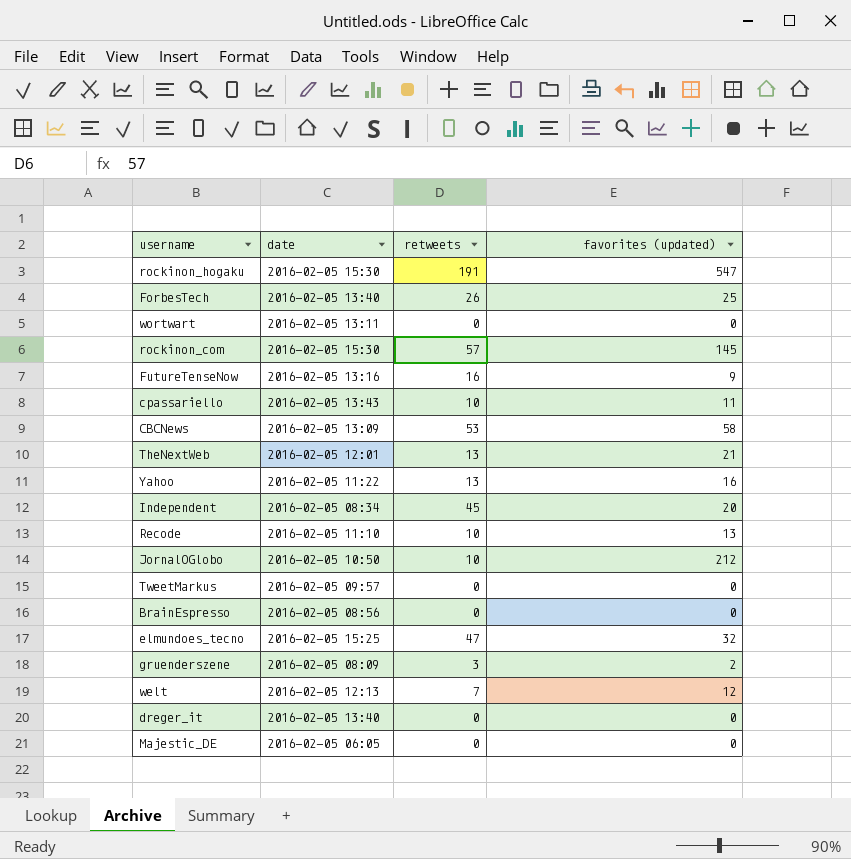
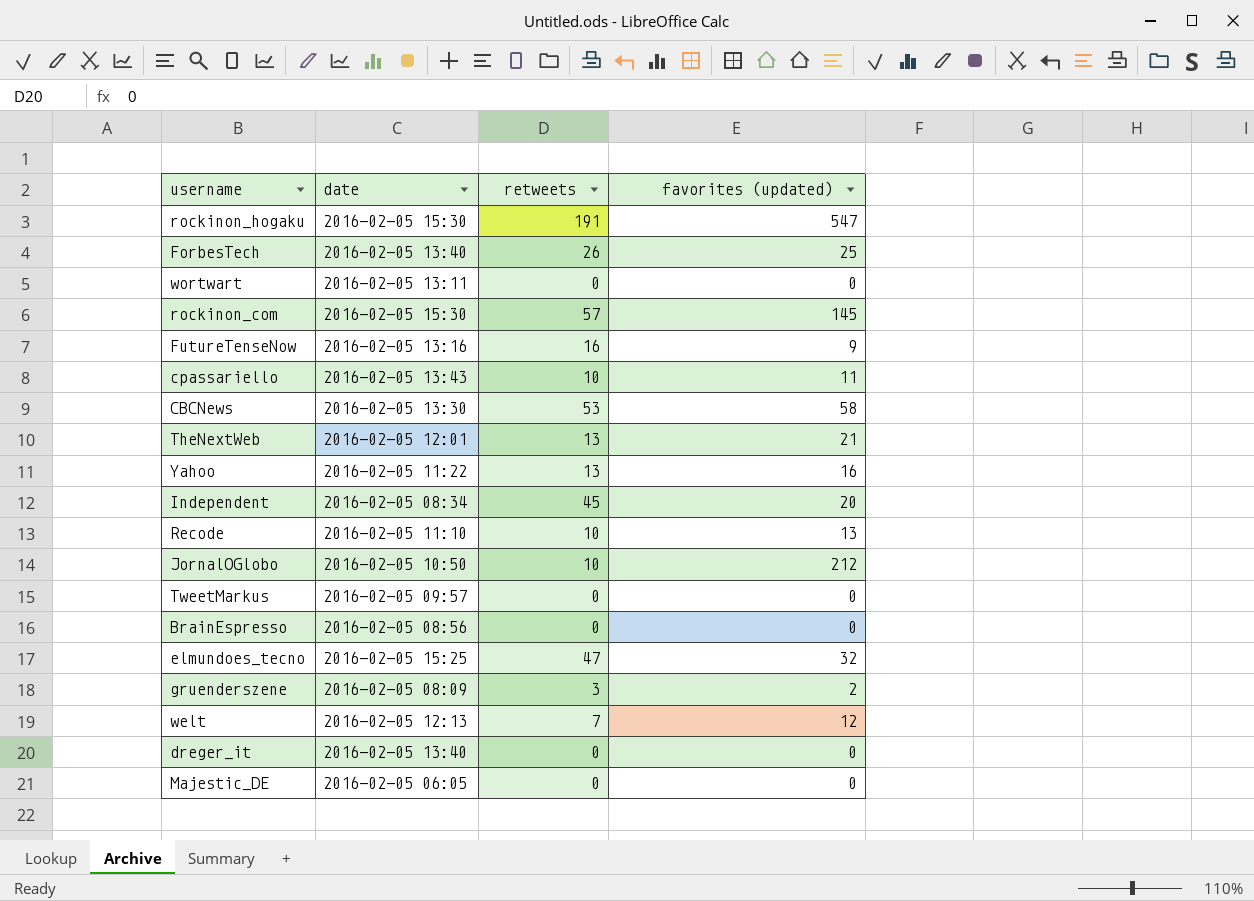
CBCNews | date: 2016-02-05 13:09 -> 2016-02-05 13:30

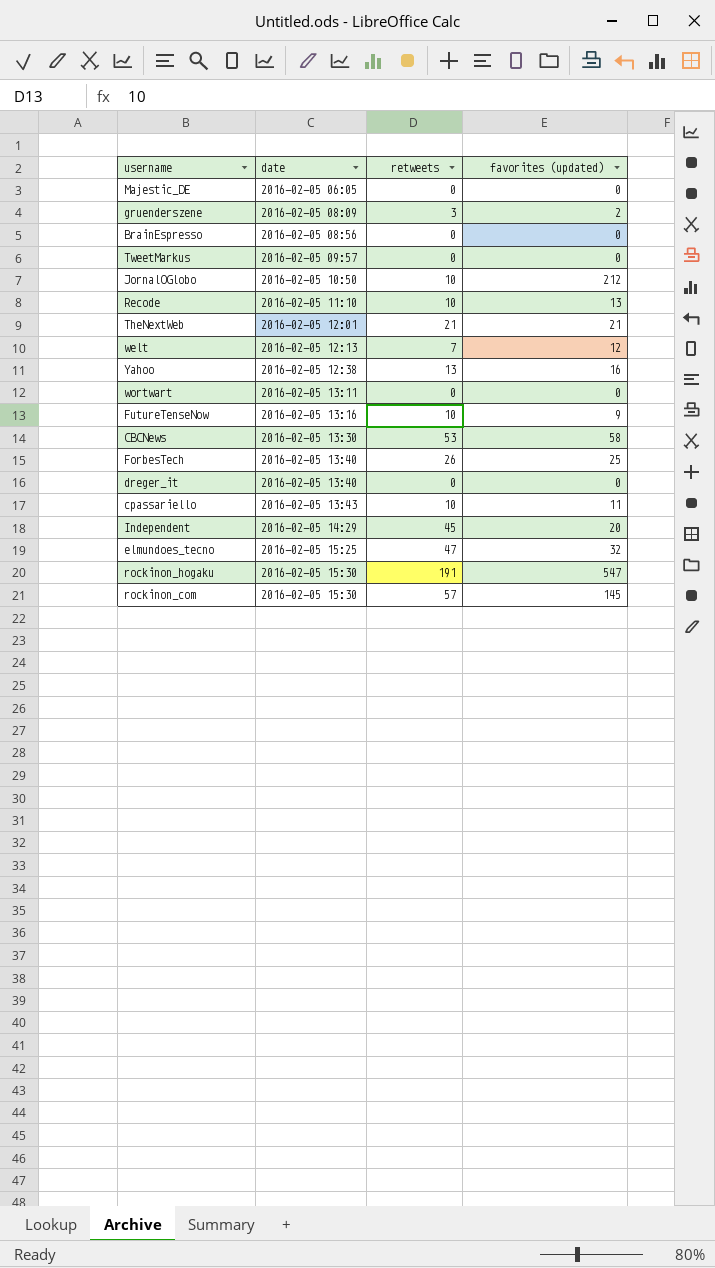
row order: none -> date ascending
TheNextWeb | retweets: 13 -> 21
Yahoo | date: 2016-02-05 11:22 -> 2016-02-05 12:38
FutureTenseNow | retweets: 16 -> 10
Independent | date: 2016-02-05 08:34 -> 2016-02-05 14:29

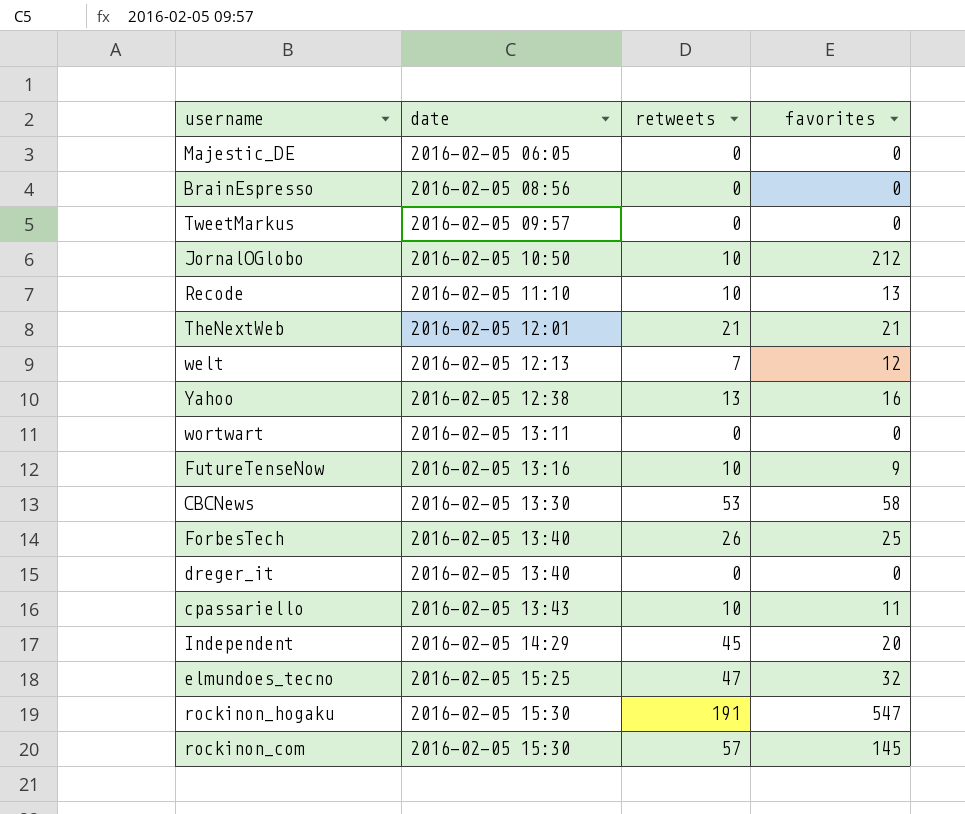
column name: favorites (updated) -> favorites
row gruenderszene: 2016-02-05 08:09 | 3 | 2 -> none

